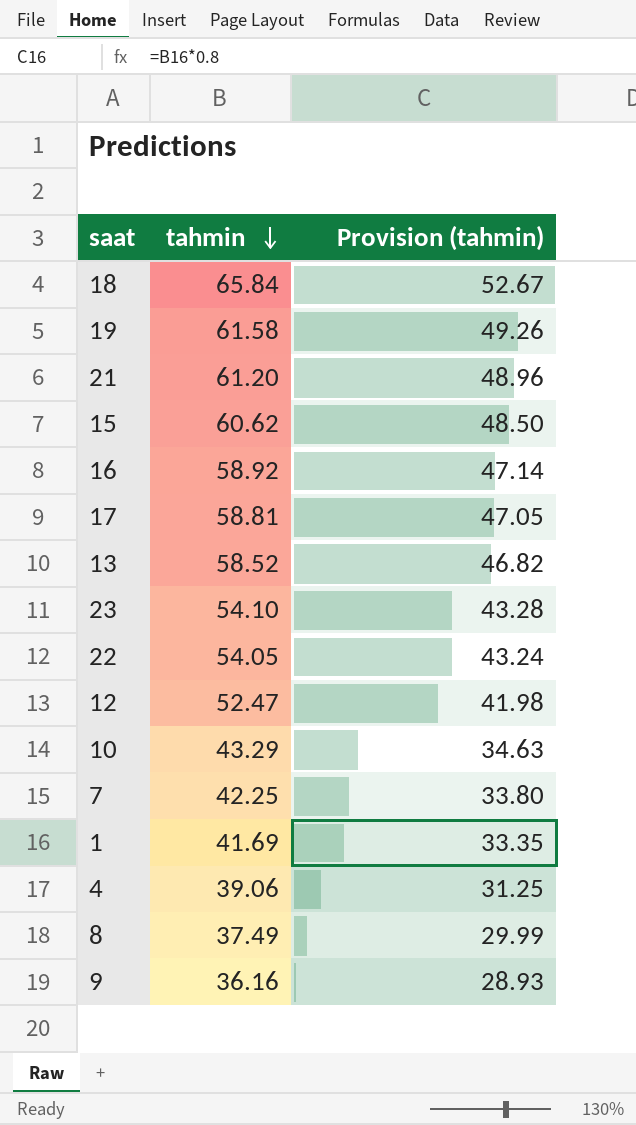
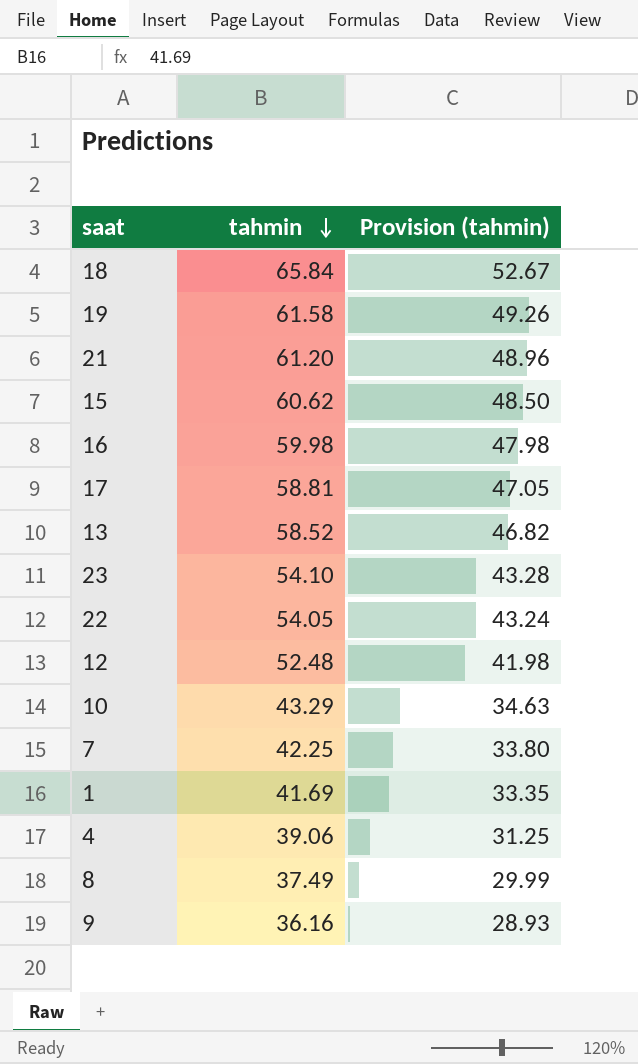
16 | tahmin: 58.92 -> 59.98
16 | Provision (tahmin): 47.14 -> 47.98
12 | tahmin: 52.47 -> 52.48

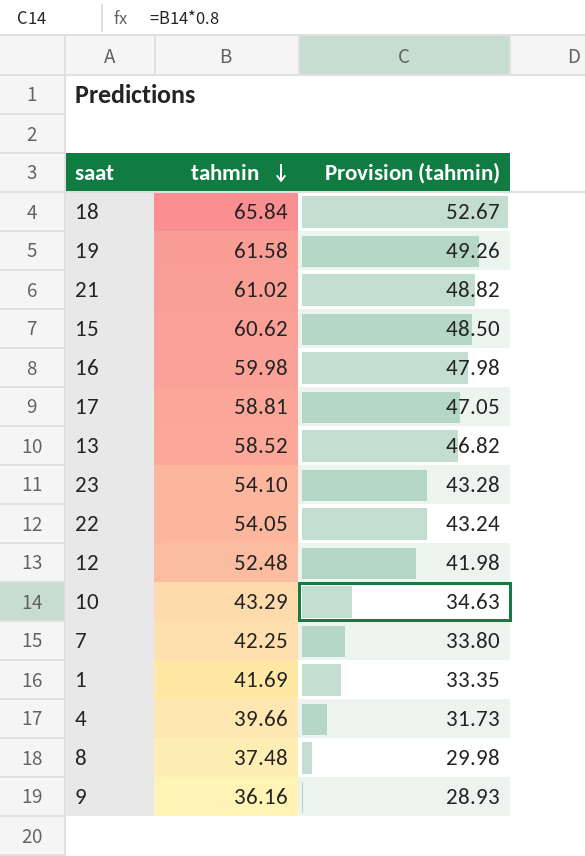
21 | tahmin: 61.20 -> 61.02
21 | Provision (tahmin): 48.96 -> 48.82
4 | tahmin: 39.06 -> 39.66
4 | Provision (tahmin): 31.25 -> 31.73
8 | tahmin: 37.49 -> 37.48
8 | Provision (tahmin): 29.99 -> 29.98

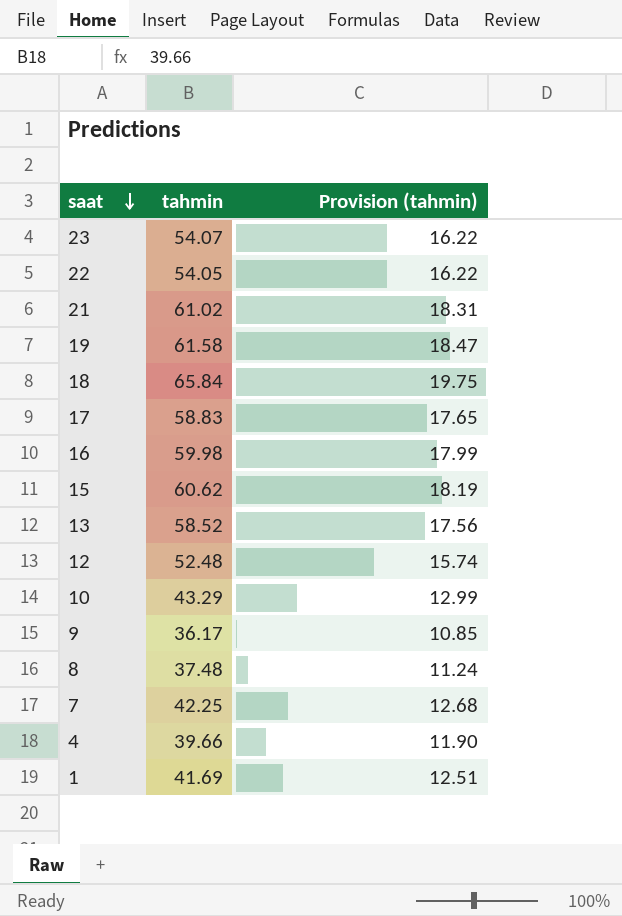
row order: tahmin descending -> saat descending
column Provision (tahmin) | formula: [tahmin] * 0.8 -> [tahmin] * 0.3
23 | tahmin: 54.10 -> 54.07
17 | tahmin: 58.81 -> 58.83
9 | tahmin: 36.16 -> 36.17

